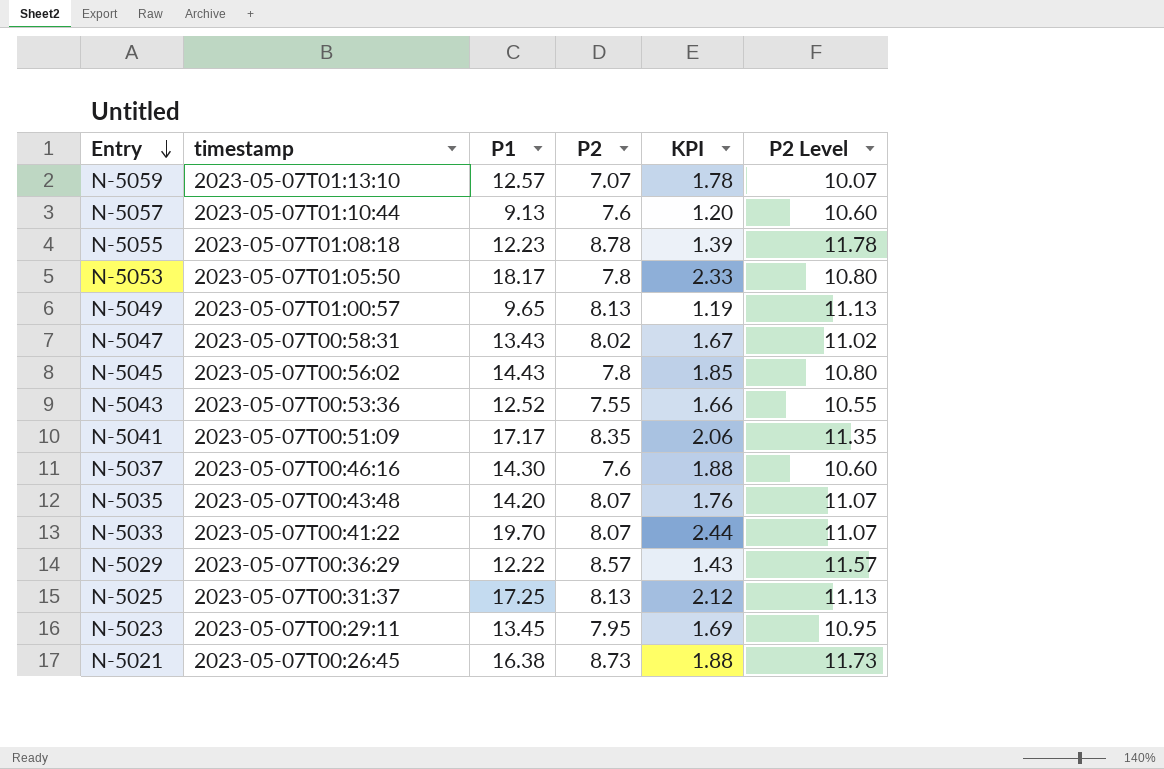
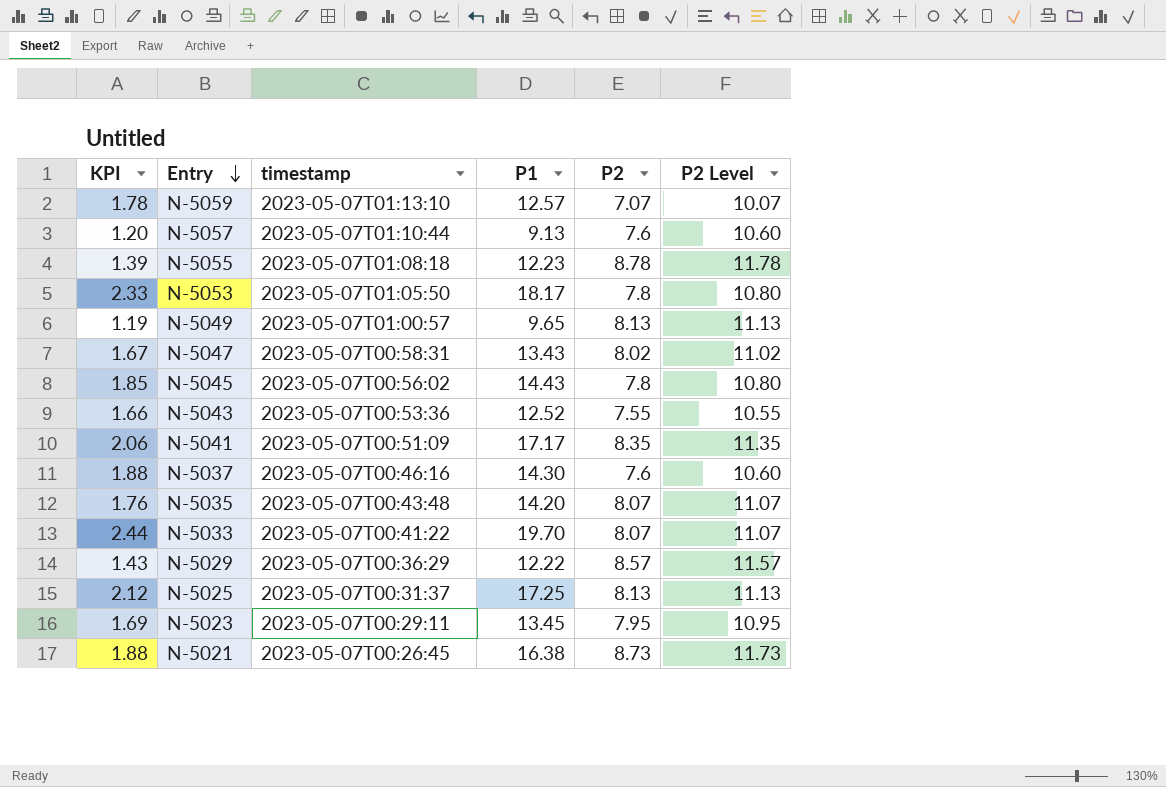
column KPI | position: 5 -> 1

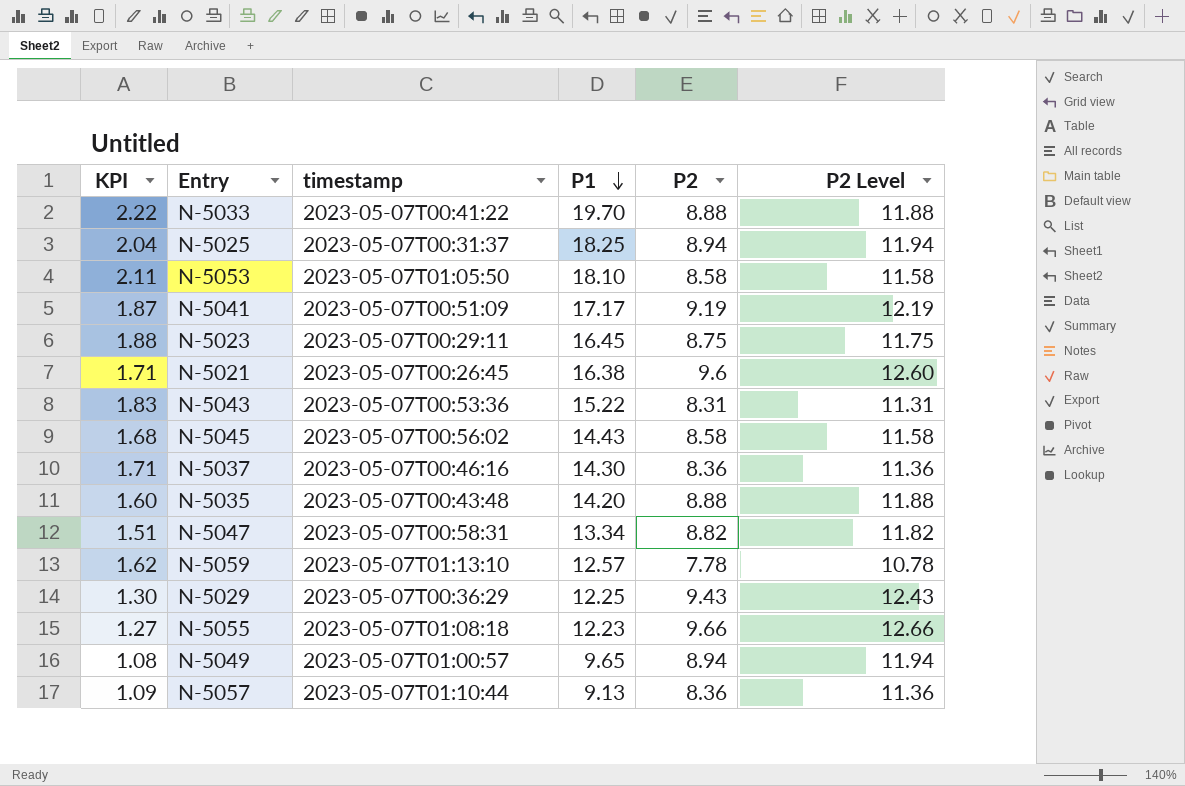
row order: Entry descending -> P1 descending
N-5033 | KPI: 2.44 -> 2.22
N-5033 | P2: 8.07 -> 8.88
N-5033 | P2 Level: 11.07 -> 11.88
N-5025 | KPI: 2.12 -> 2.04
N-5025 | P1: 17.25 -> 18.25
N-5025 | P2: 8.13 -> 8.94
N-5025 | P2 Level: 11.13 -> 11.94
N-5053 | KPI: 2.33 -> 2.11
N-5053 | P1: 18.17 -> 18.10
N-5053 | P2: 7.8 -> 8.58
N-5053 | P2 Level: 10.80 -> 11.58
N-5041 | KPI: 2.06 -> 1.87
N-5041 | P2: 8.35 -> 9.19
N-5041 | P2 Level: 11.35 -> 12.19
N-5023 | KPI: 1.69 -> 1.88
N-5023 | P1: 13.45 -> 16.45
N-5023 | P2: 7.95 -> 8.75
N-5023 | P2 Level: 10.95 -> 11.75
N-5021 | KPI: 1.88 -> 1.71
N-5021 | P2: 8.73 -> 9.6
N-5021 | P2 Level: 11.73 -> 12.60
N-5043 | KPI: 1.66 -> 1.83
N-5043 | P1: 12.52 -> 15.22
N-5043 | P2: 7.55 -> 8.31
N-5043 | P2 Level: 10.55 -> 11.31
N-5045 | KPI: 1.85 -> 1.68
N-5045 | P2: 7.8 -> 8.58
N-5045 | P2 Level: 10.80 -> 11.58
N-5037 | KPI: 1.88 -> 1.71
N-5037 | P2: 7.6 -> 8.36
N-5037 | P2 Level: 10.60 -> 11.36
N-5035 | KPI: 1.76 -> 1.60
N-5035 | P2: 8.07 -> 8.88
N-5035 | P2 Level: 11.07 -> 11.88
N-5047 | KPI: 1.67 -> 1.51
N-5047 | P1: 13.43 -> 13.34
N-5047 | P2: 8.02 -> 8.82
N-5047 | P2 Level: 11.02 -> 11.82
N-5059 | KPI: 1.78 -> 1.62
N-5059 | P2: 7.07 -> 7.78
N-5059 | P2 Level: 10.07 -> 10.78
N-5029 | KPI: 1.43 -> 1.30
N-5029 | P1: 12.22 -> 12.25
N-5029 | P2: 8.57 -> 9.43
N-5029 | P2 Level: 11.57 -> 12.43
N-5055 | KPI: 1.39 -> 1.27
N-5055 | P2: 8.78 -> 9.66
N-5055 | P2 Level: 11.78 -> 12.66
N-5049 | KPI: 1.19 -> 1.08
N-5049 | P2: 8.13 -> 8.94
N-5049 | P2 Level: 11.13 -> 11.94
N-5057 | KPI: 1.20 -> 1.09
N-5057 | P2: 7.6 -> 8.36
N-5057 | P2 Level: 10.60 -> 11.36

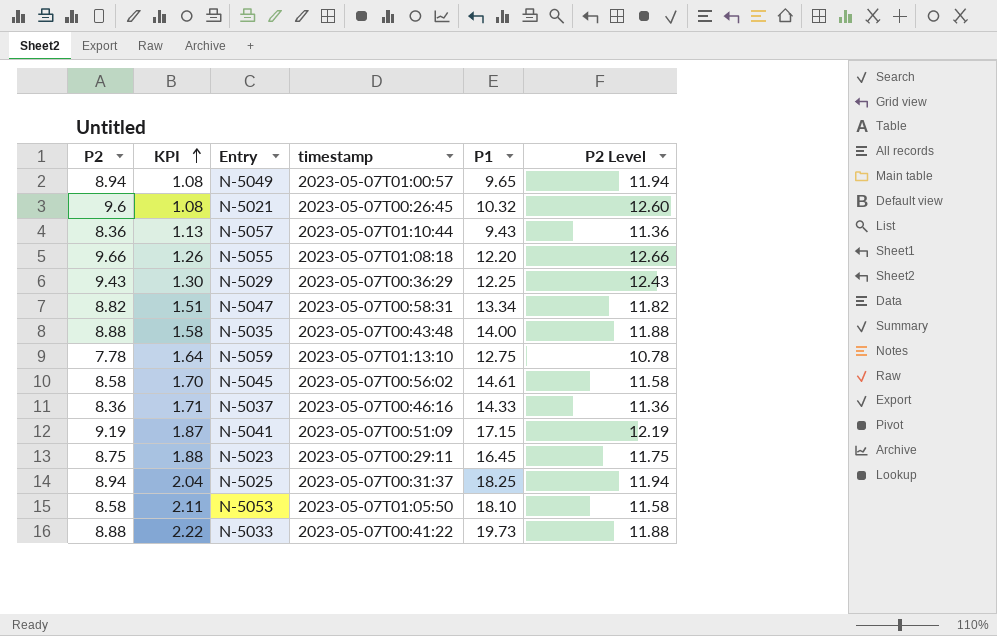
row order: P1 descending -> KPI ascending
column P2 | position: 5 -> 1
row N-5043: 1.83 | 2023-05-07T00:53:36 | 15.22 | 8.31 | 11.31 -> none
N-5021 | KPI: 1.71 -> 1.08
N-5021 | P1: 16.38 -> 10.32
N-5057 | KPI: 1.09 -> 1.13
N-5057 | P1: 9.13 -> 9.43
N-5055 | KPI: 1.27 -> 1.26
N-5055 | P1: 12.23 -> 12.20
N-5035 | KPI: 1.60 -> 1.58
N-5035 | P1: 14.20 -> 14.00
N-5059 | KPI: 1.62 -> 1.64
N-5059 | P1: 12.57 -> 12.75
N-5045 | KPI: 1.68 -> 1.70
N-5045 | P1: 14.43 -> 14.61
N-5037 | P1: 14.30 -> 14.33
N-5041 | P1: 17.17 -> 17.15
N-5033 | P1: 19.70 -> 19.73

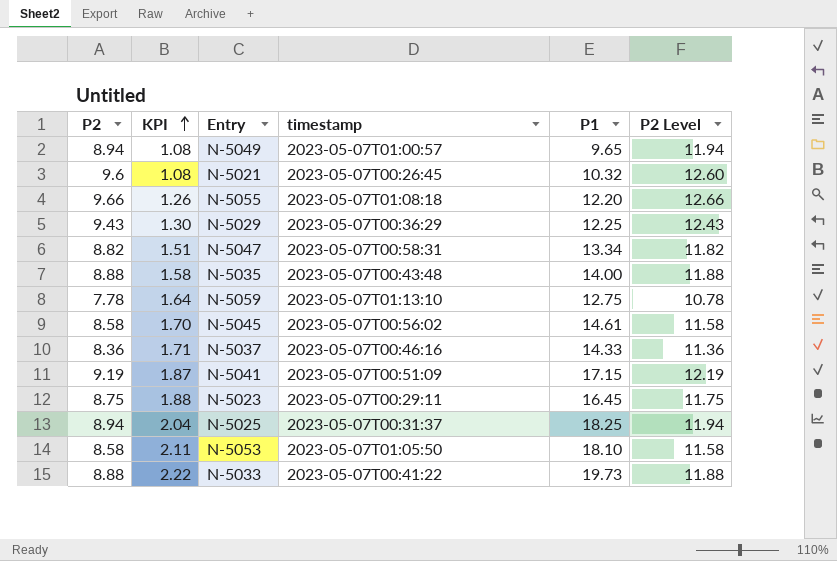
row N-5057: 8.36 | 1.13 | 2023-05-07T01:10:44 | 9.43 | 11.36 -> none

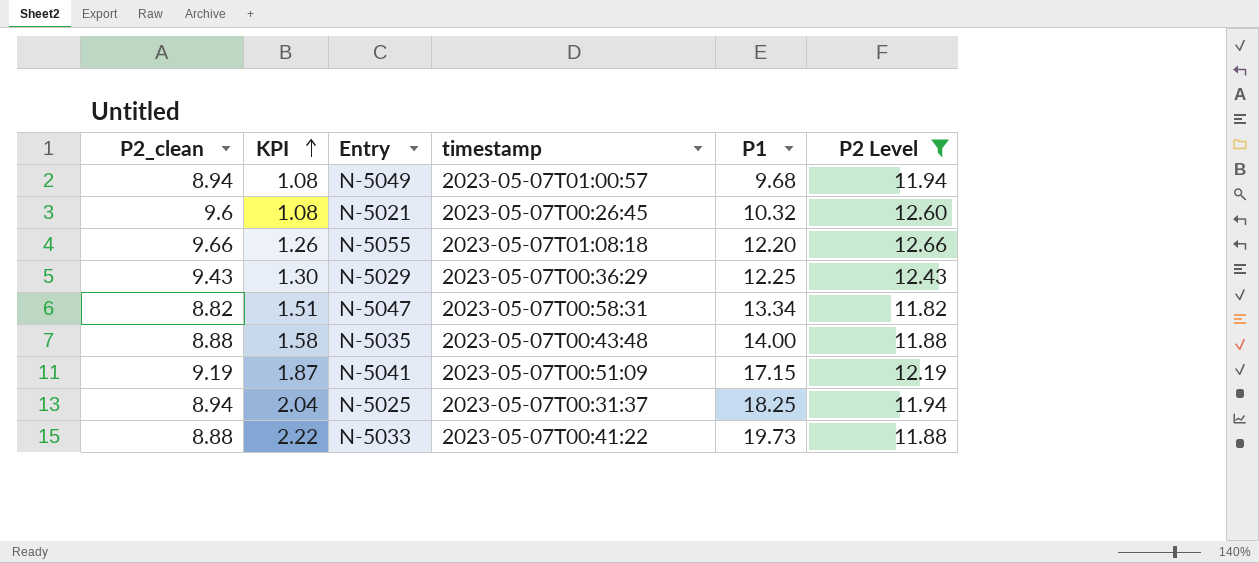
filter: none -> P2 Level >= 11.82
column name: P2 -> P2_clean
N-5049 | P1: 9.65 -> 9.68

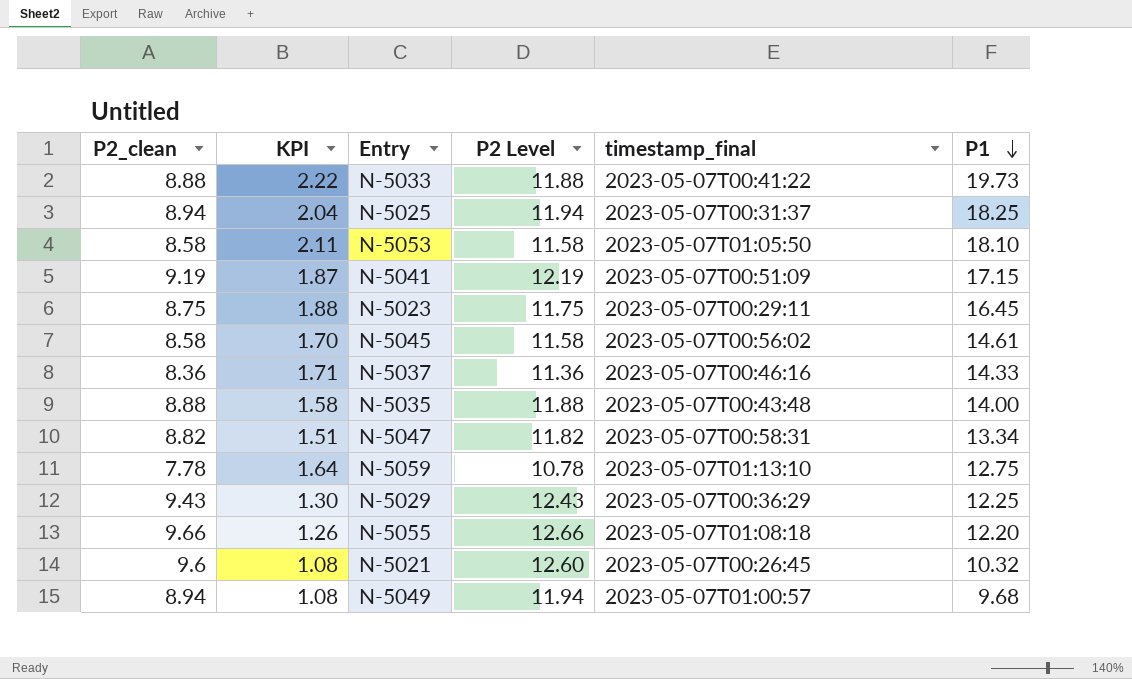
filter: P2 Level >= 11.82 -> none
row order: KPI ascending -> P1 descending
column P2 Level | position: 6 -> 4
column name: timestamp -> timestamp_final

